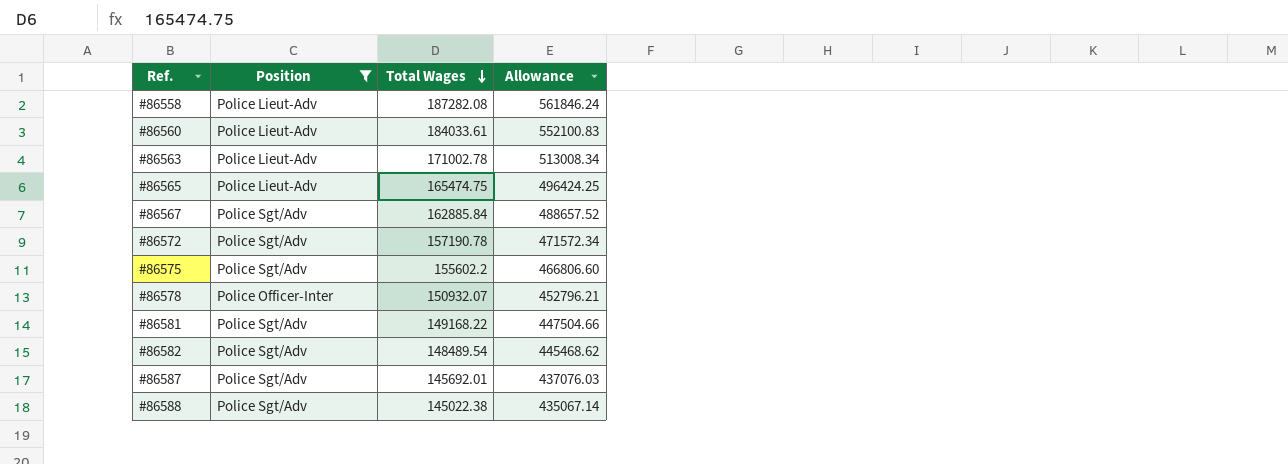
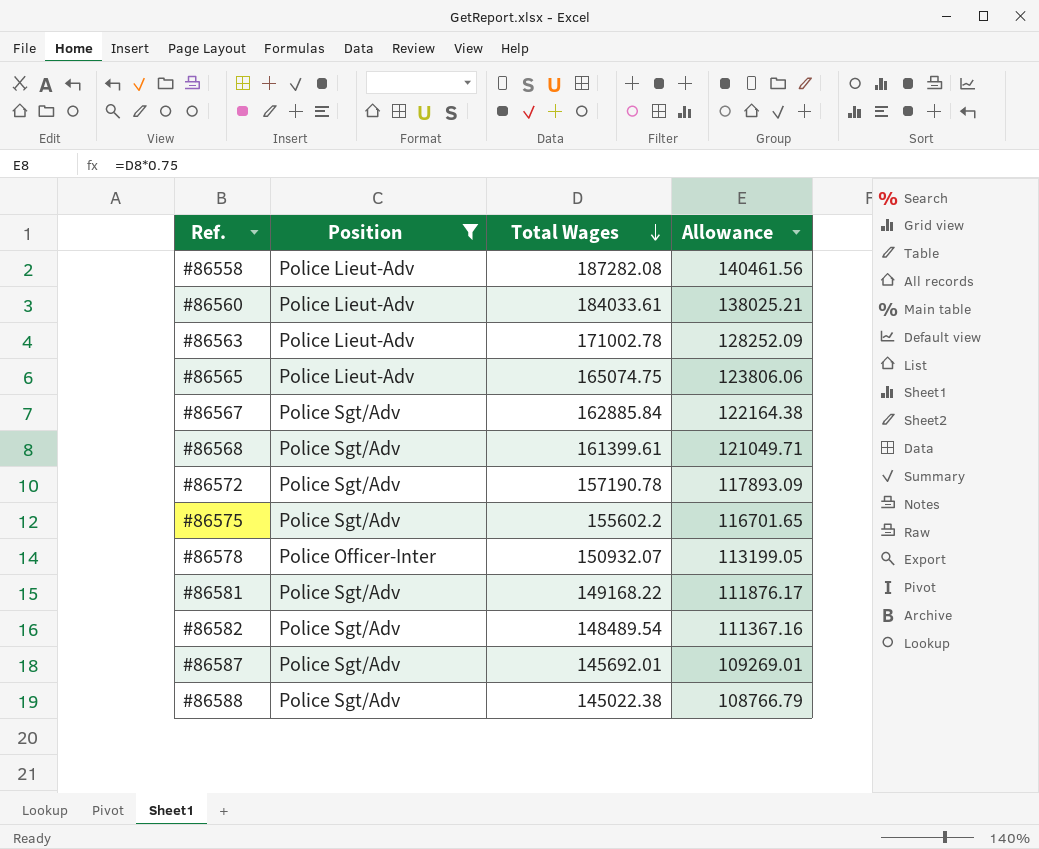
column Allowance | formula: [Total Wages] * 3 -> [Total Wages] * 0.75
#86565 | Total Wages: 165474.75 -> 165074.75
row #86568: none -> Police Sgt/Adv | 161399.61 | 121049.71

